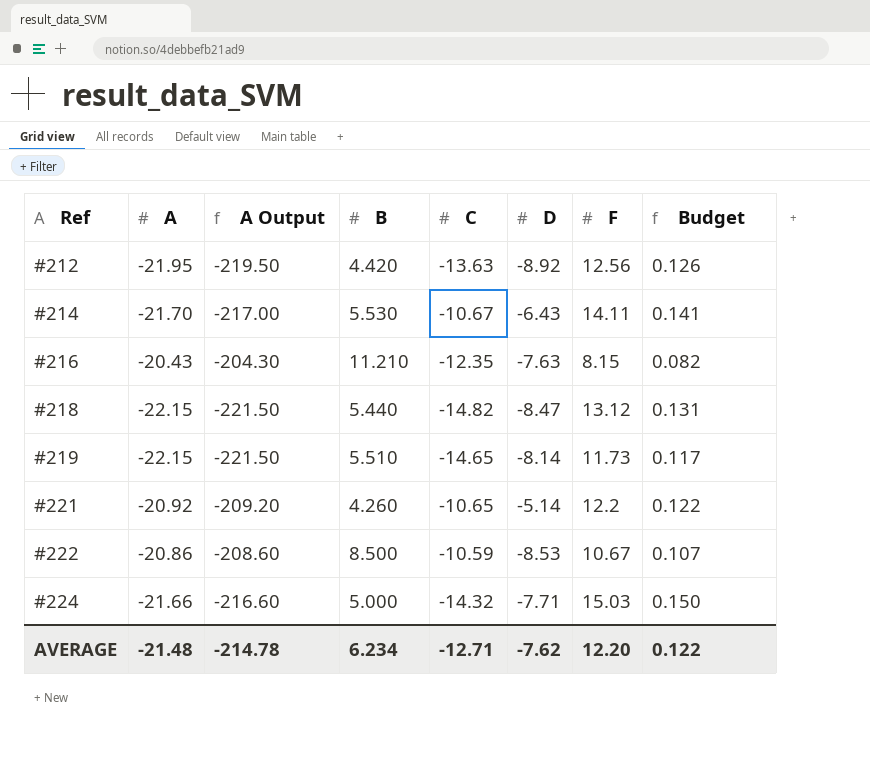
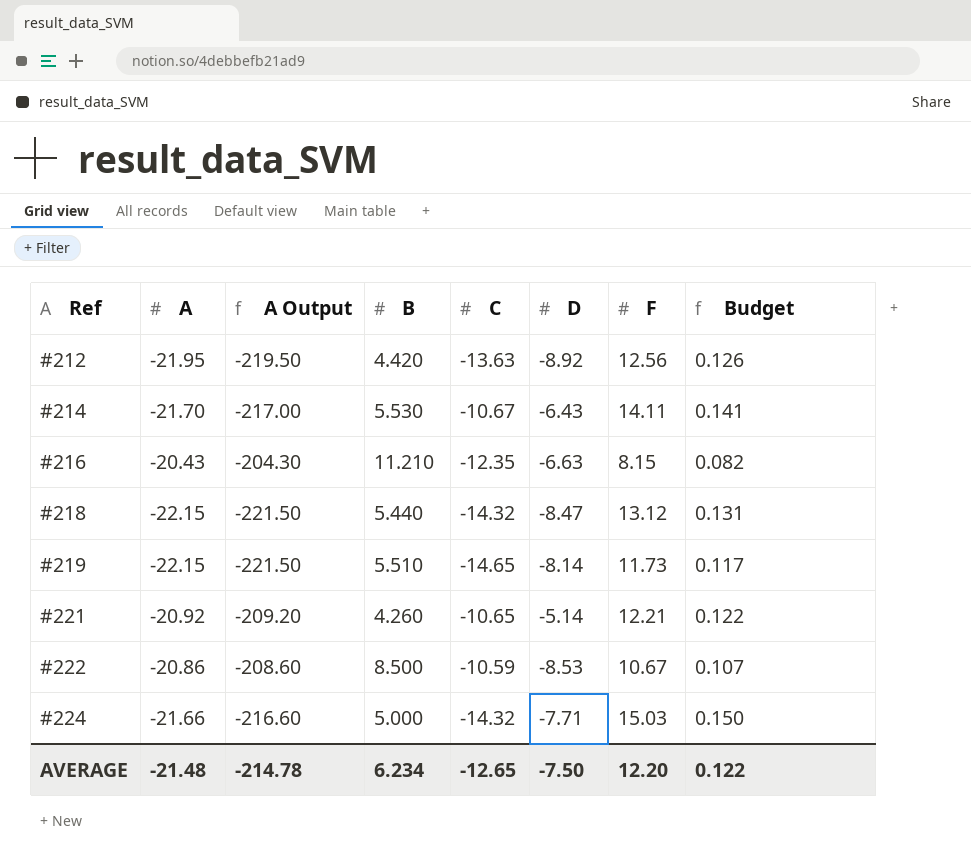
#216 | D: -7.63 -> -6.63
#218 | C: -14.82 -> -14.32
#221 | F: 12.2 -> 12.21
AVERAGE | C: -12.71 -> -12.65
AVERAGE | D: -7.62 -> -7.50

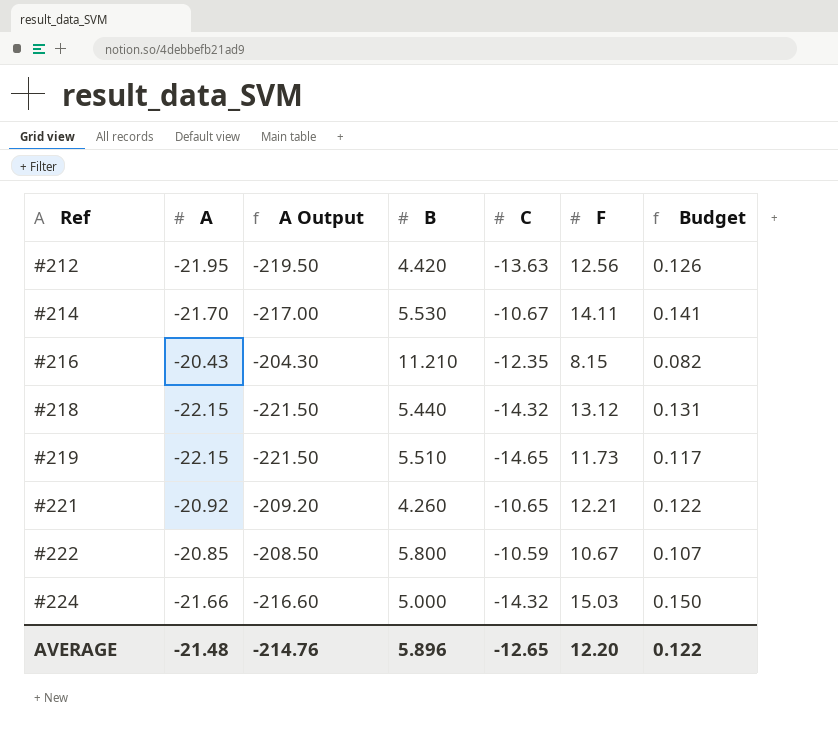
column D | position: 6 -> none
#222 | A: -20.86 -> -20.85
#222 | A Output: -208.60 -> -208.50
#222 | B: 8.500 -> 5.800
AVERAGE | A Output: -214.78 -> -214.76
AVERAGE | B: 6.234 -> 5.896

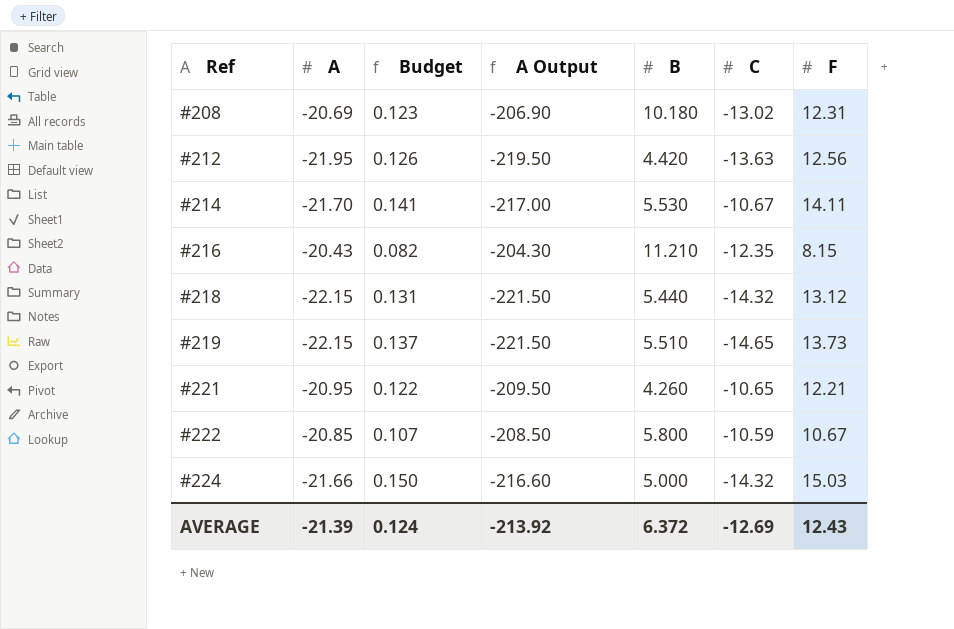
column Budget | position: 7 -> 3
row #208: none -> -20.69 | 0.123 | -206.90 | 10.180 | -13.02 | 12.31
#219 | Budget: 0.117 -> 0.137
#219 | F: 11.73 -> 13.73
#221 | A: -20.92 -> -20.95
#221 | A Output: -209.20 -> -209.50
AVERAGE | A: -21.48 -> -21.39
AVERAGE | Budget: 0.122 -> 0.124
AVERAGE | A Output: -214.76 -> -213.92
AVERAGE | B: 5.896 -> 6.372
AVERAGE | C: -12.65 -> -12.69
AVERAGE | F: 12.20 -> 12.43

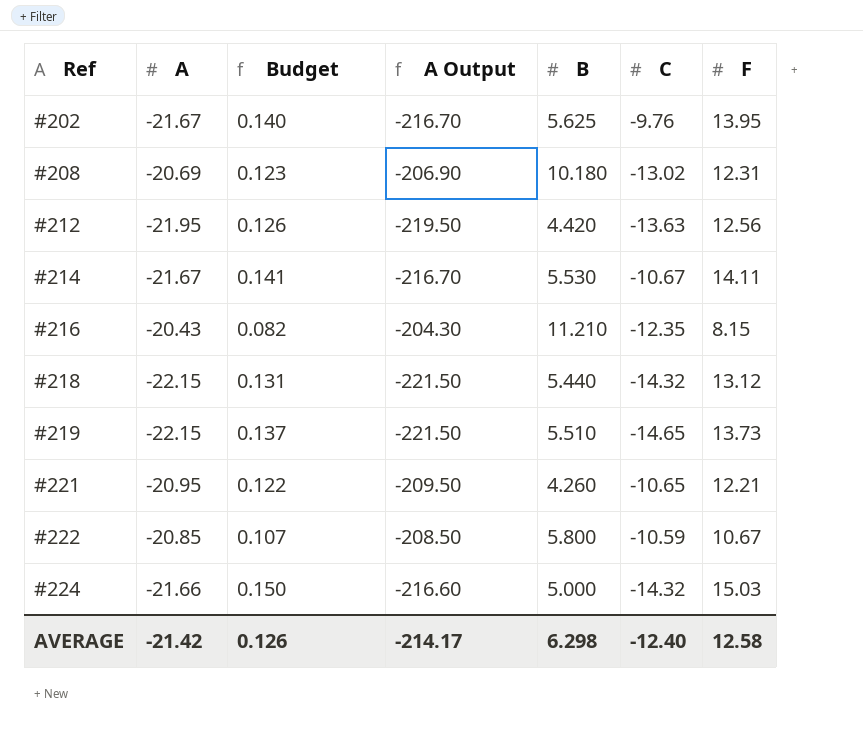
row #202: none -> -21.67 | 0.140 | -216.70 | 5.625 | -9.76 | 13.95
#214 | A: -21.70 -> -21.67
#214 | A Output: -217.00 -> -216.70
AVERAGE | A: -21.39 -> -21.42
AVERAGE | Budget: 0.124 -> 0.126
AVERAGE | A Output: -213.92 -> -214.17
AVERAGE | B: 6.372 -> 6.298
AVERAGE | C: -12.69 -> -12.40
AVERAGE | F: 12.43 -> 12.58

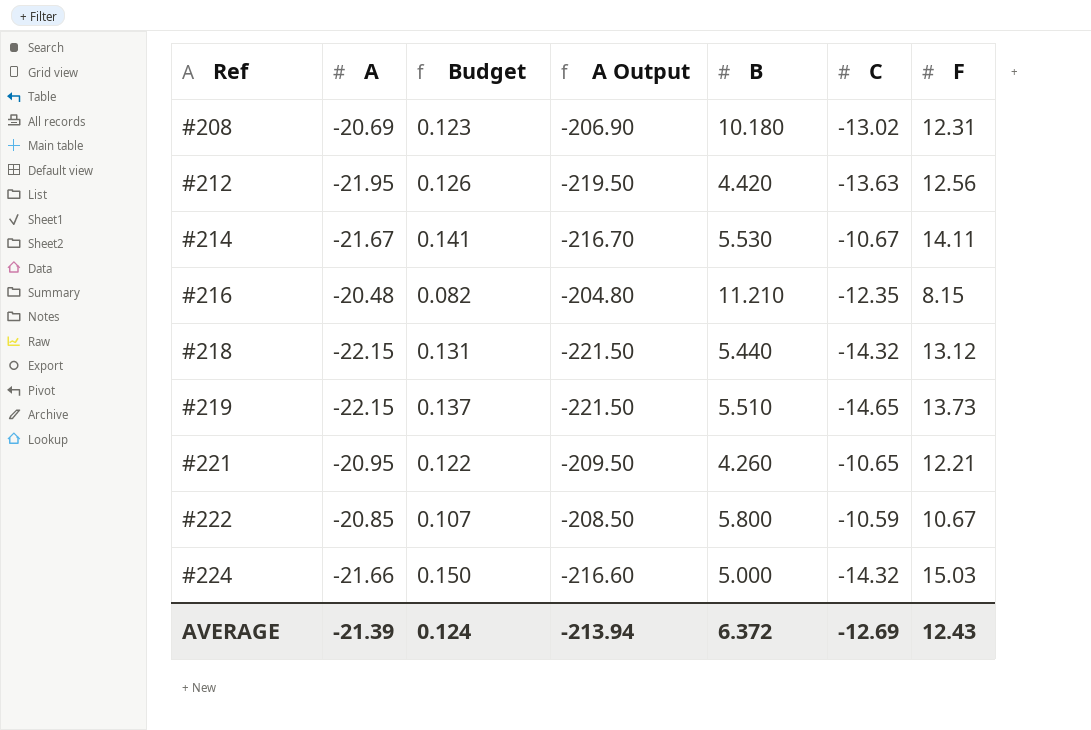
row #202: -21.67 | 0.140 | -216.70 | 5.625 | -9.76 | 13.95 -> none
#216 | A: -20.43 -> -20.48
#216 | A Output: -204.30 -> -204.80
AVERAGE | A: -21.42 -> -21.39
AVERAGE | Budget: 0.126 -> 0.124
AVERAGE | A Output: -214.17 -> -213.94
AVERAGE | B: 6.298 -> 6.372
AVERAGE | C: -12.40 -> -12.69
AVERAGE | F: 12.58 -> 12.43

